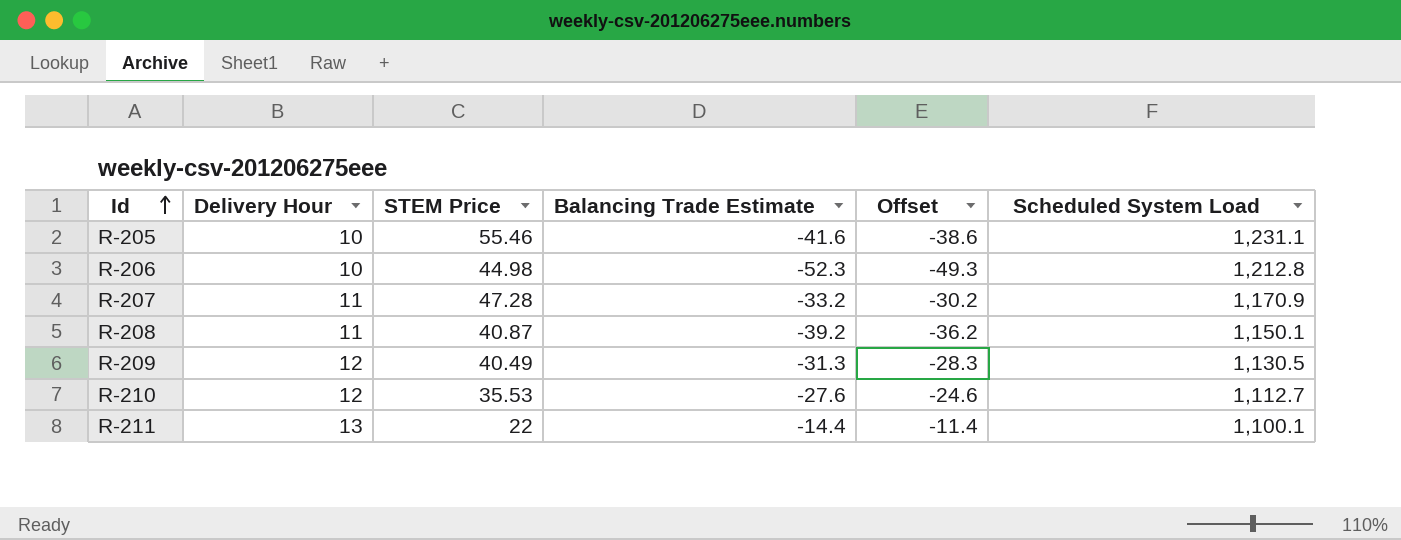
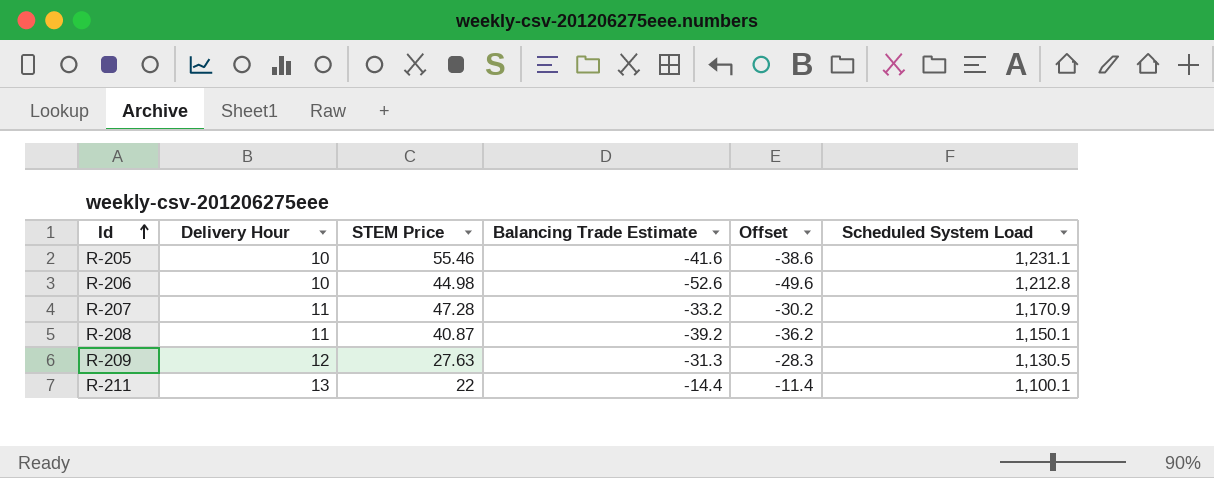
row R-210: 12 | 35.53 | -27.6 | -24.6 | 1,112.7 -> none
R-206 | Balancing Trade Estimate: -52.3 -> -52.6
R-206 | Offset: -49.3 -> -49.6
R-209 | STEM Price: 40.49 -> 27.63

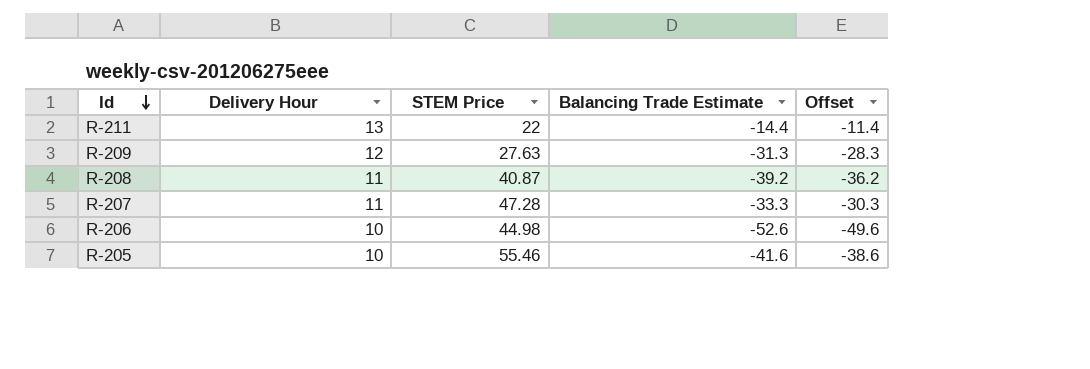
row order: Id ascending -> Id descending
column Scheduled System Load | position: 6 -> none
R-207 | Balancing Trade Estimate: -33.2 -> -33.3
R-207 | Offset: -30.2 -> -30.3

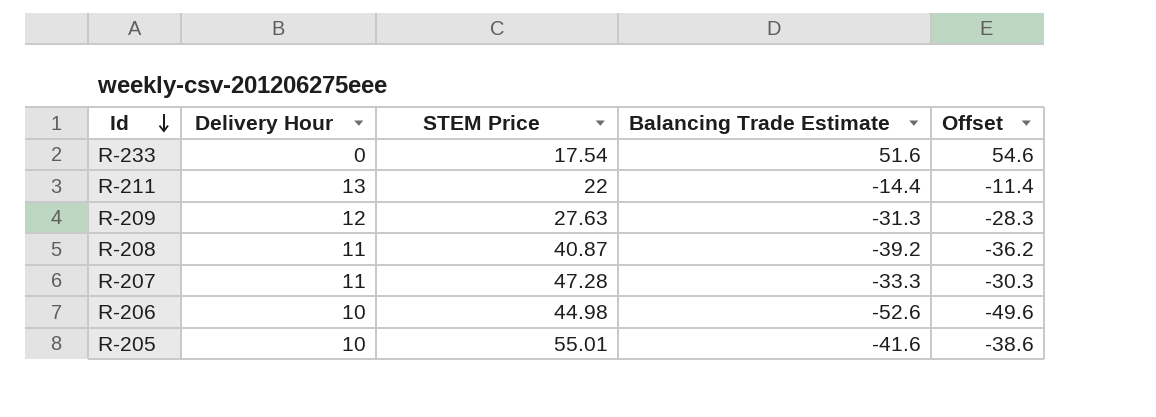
row R-233: none -> 0 | 17.54 | 51.6 | 54.6
R-205 | STEM Price: 55.46 -> 55.01

